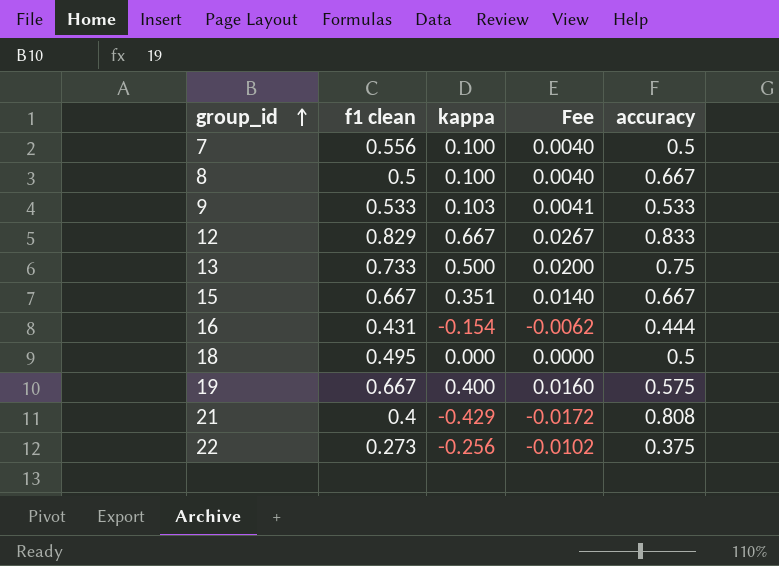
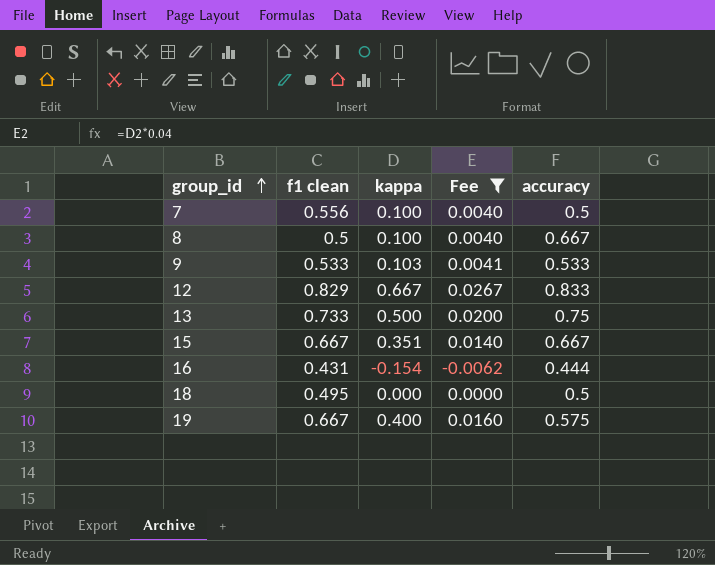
filter: none -> Fee >= -0.0062

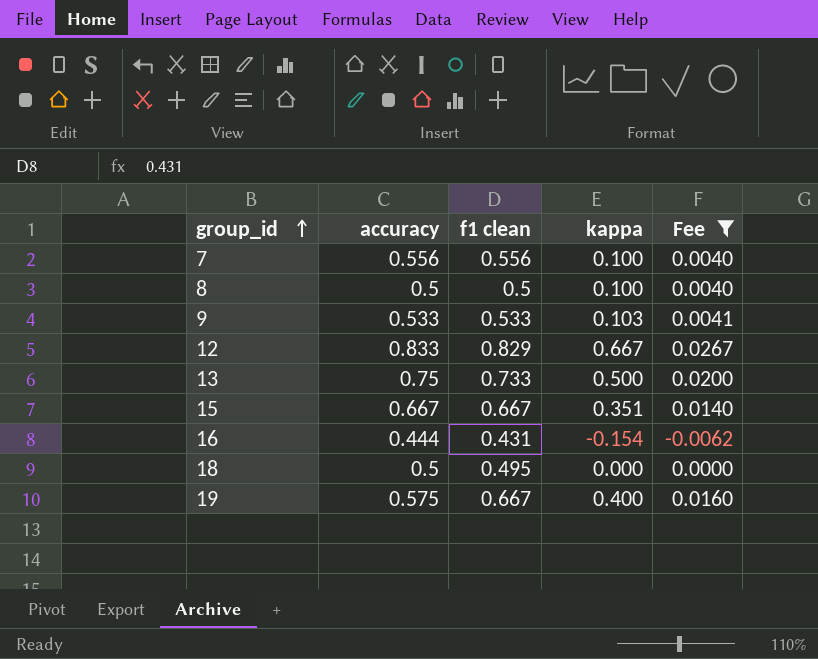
column accuracy | position: 5 -> 2
7 | accuracy: 0.5 -> 0.556
8 | accuracy: 0.667 -> 0.5

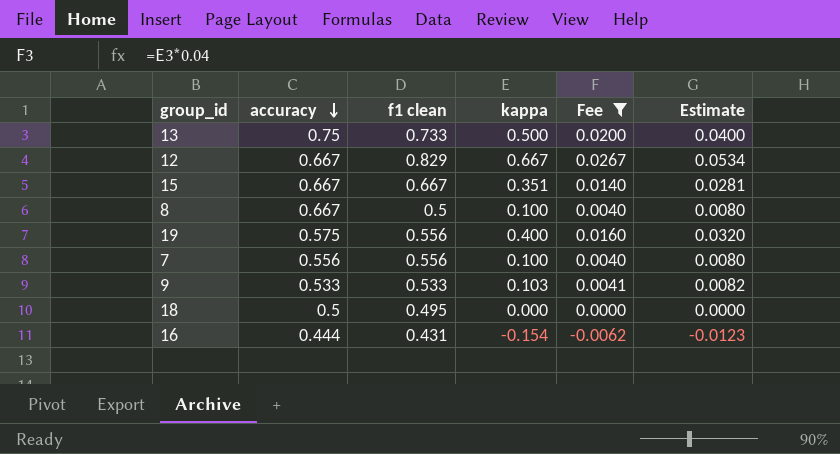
row order: group_id ascending -> accuracy descending
column Estimate | formula: none -> [kappa] * 0.08
12 | accuracy: 0.833 -> 0.667
8 | accuracy: 0.5 -> 0.667
19 | f1 clean: 0.667 -> 0.556

